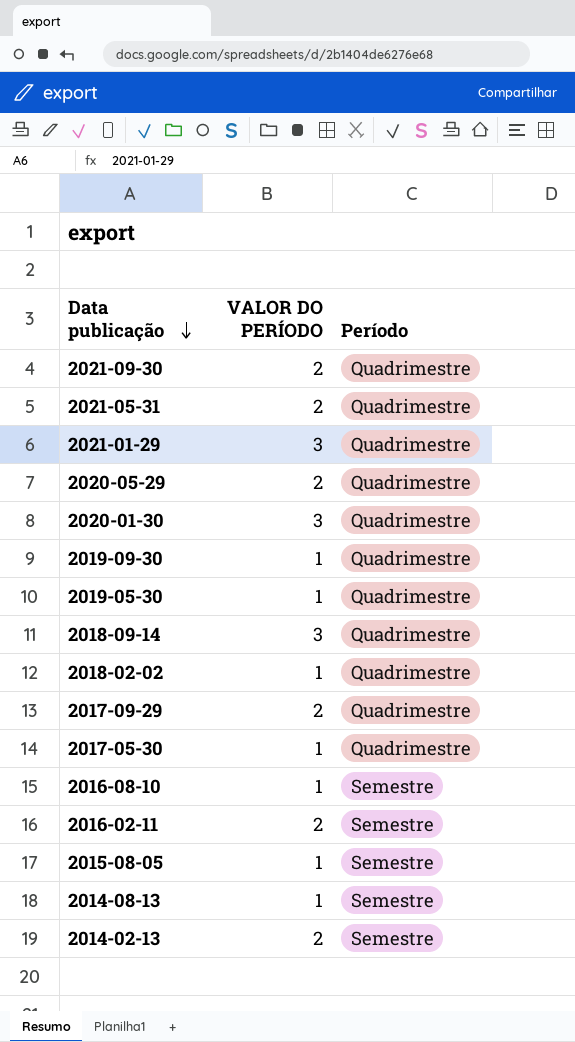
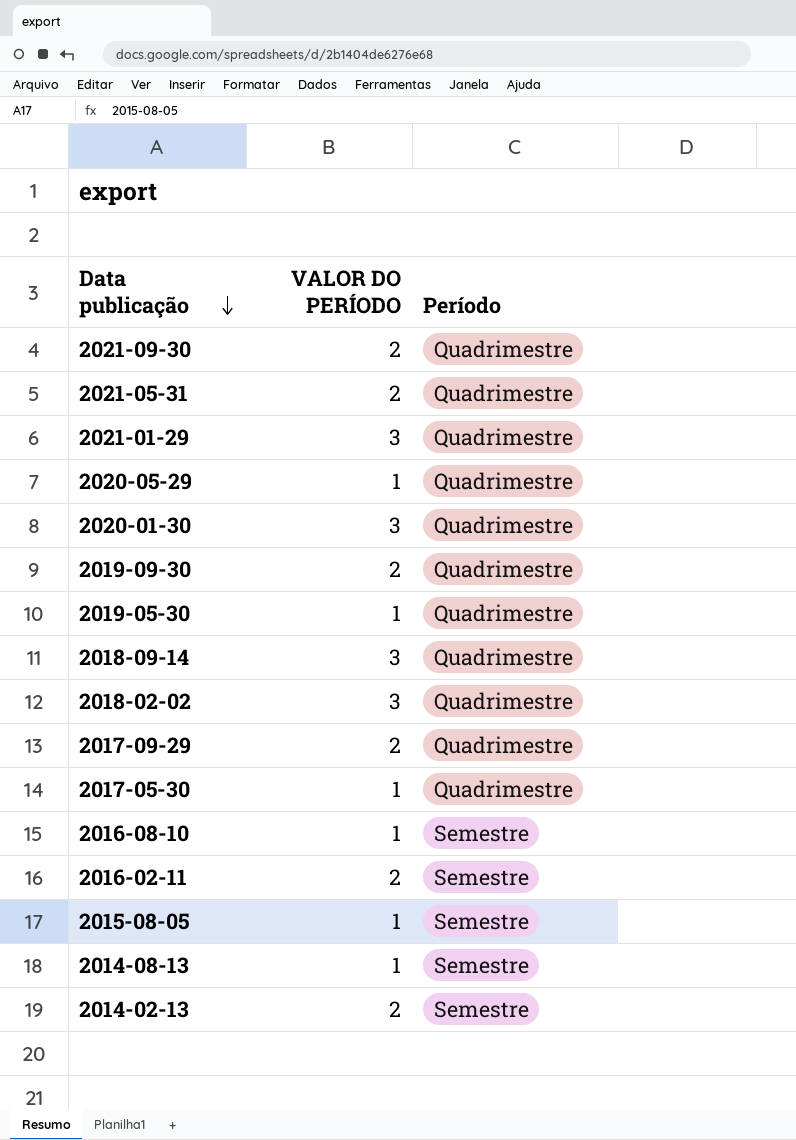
2020-05-29 | VALOR DO PERÍODO: 2 -> 1
2019-09-30 | VALOR DO PERÍODO: 1 -> 2
2018-02-02 | VALOR DO PERÍODO: 1 -> 3

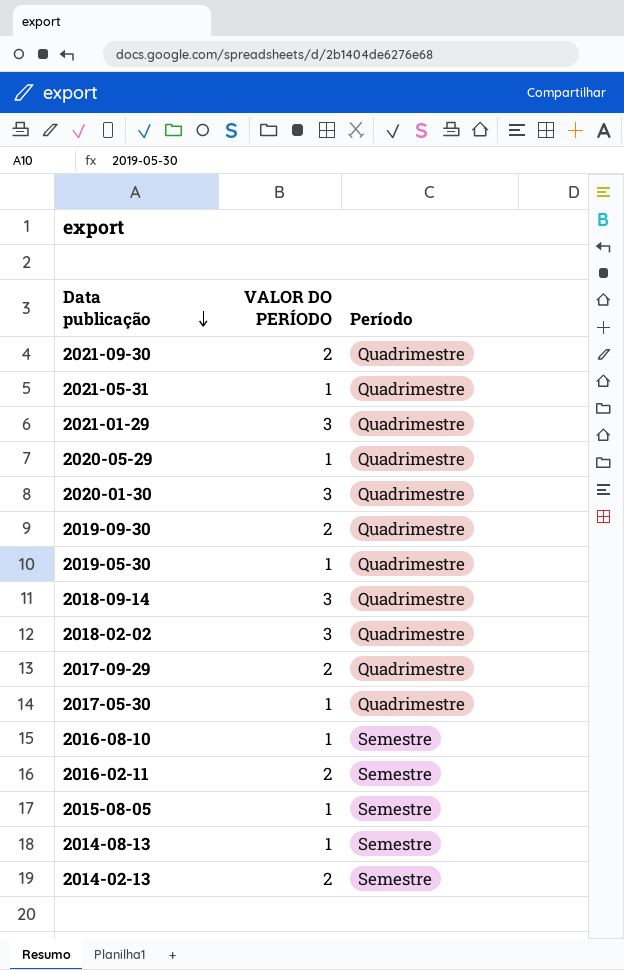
2021-05-31 | VALOR DO PERÍODO: 2 -> 1

